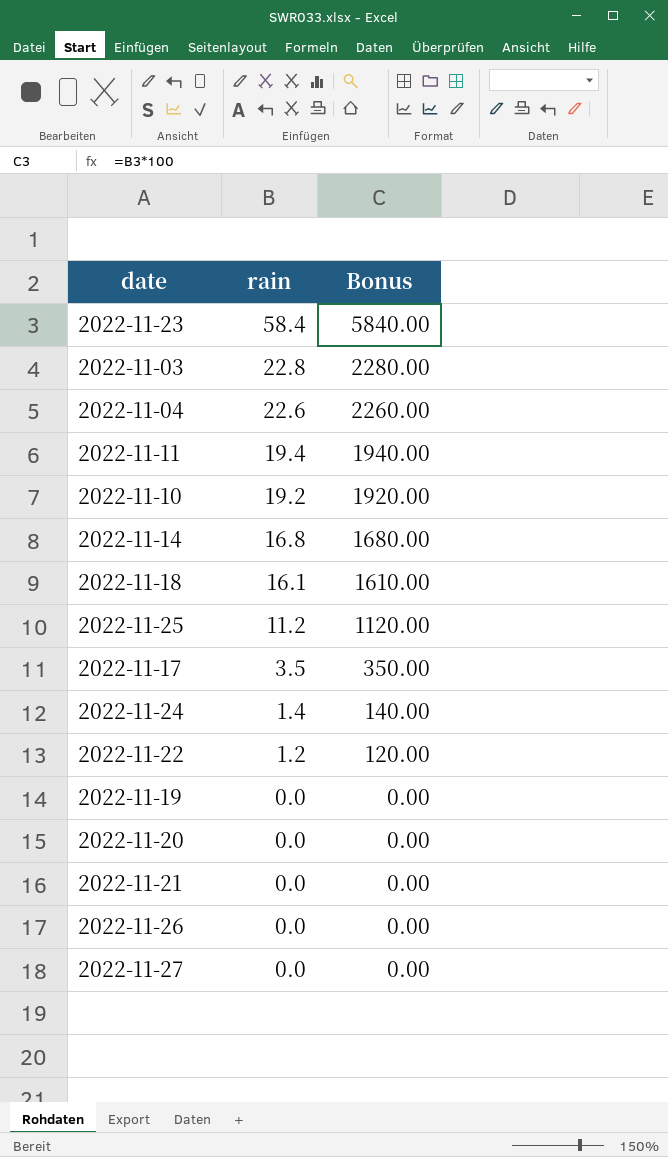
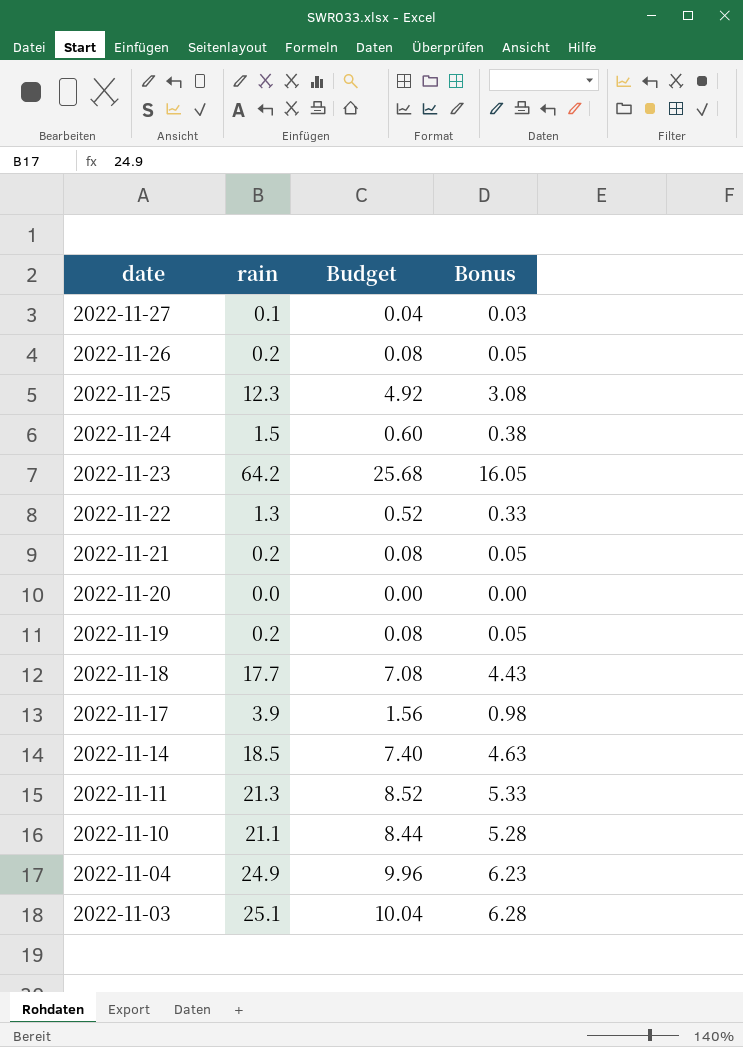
row order: rain descending -> date descending
column Budget | formula: none -> [rain] * 0.4
column Bonus | formula: [rain] * 100 -> [rain] * 0.25
2022-11-27 | rain: 0.0 -> 0.1
2022-11-26 | rain: 0.0 -> 0.2
2022-11-25 | rain: 11.2 -> 12.3
2022-11-24 | rain: 1.4 -> 1.5
2022-11-23 | rain: 58.4 -> 64.2
2022-11-22 | rain: 1.2 -> 1.3
2022-11-21 | rain: 0.0 -> 0.2
2022-11-19 | rain: 0.0 -> 0.2
2022-11-18 | rain: 16.1 -> 17.7
2022-11-17 | rain: 3.5 -> 3.9
2022-11-14 | rain: 16.8 -> 18.5
2022-11-11 | rain: 19.4 -> 21.3
2022-11-10 | rain: 19.2 -> 21.1
2022-11-04 | rain: 22.6 -> 24.9
2022-11-03 | rain: 22.8 -> 25.1

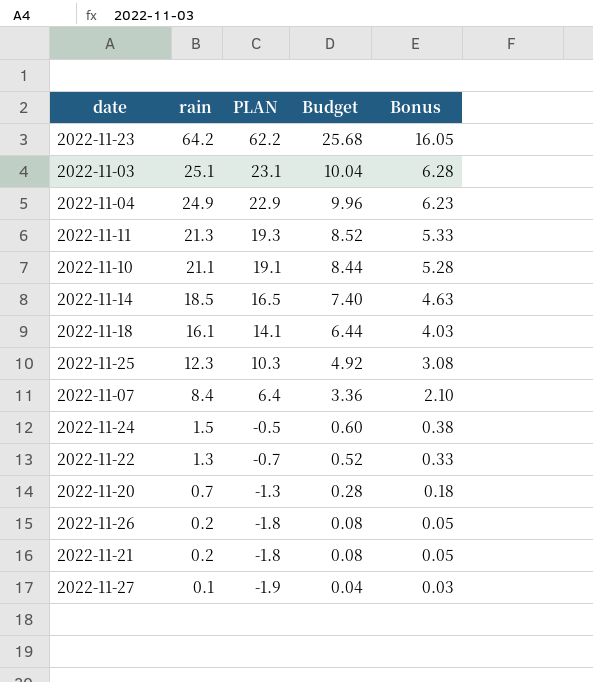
row order: date descending -> rain descending
column PLAN | formula: none -> [rain] - 2
row 2022-11-19: 0.2 | 0.08 | 0.05 -> none
row 2022-11-17: 3.9 | 1.56 | 0.98 -> none
2022-11-18 | rain: 17.7 -> 16.1
2022-11-18 | Budget: 7.08 -> 6.44
2022-11-18 | Bonus: 4.43 -> 4.03
row 2022-11-07: none -> 8.4 | 6.4 | 3.36 | 2.10
2022-11-20 | rain: 0.0 -> 0.7
2022-11-20 | Budget: 0.00 -> 0.28
2022-11-20 | Bonus: 0.00 -> 0.18

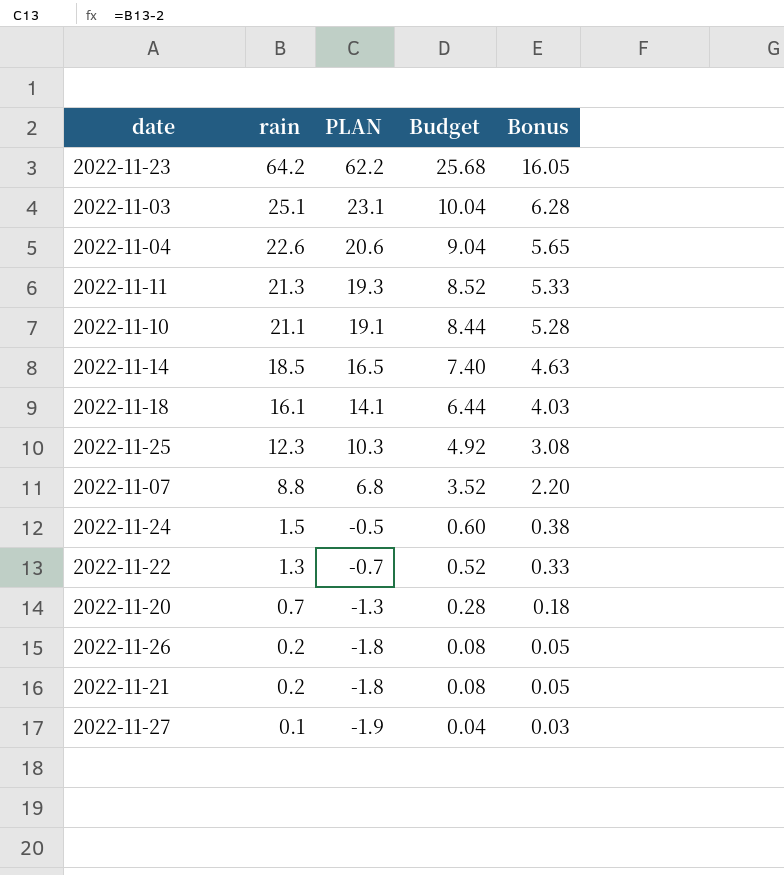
2022-11-04 | rain: 24.9 -> 22.6
2022-11-04 | PLAN: 22.9 -> 20.6
2022-11-04 | Budget: 9.96 -> 9.04
2022-11-04 | Bonus: 6.23 -> 5.65
2022-11-07 | rain: 8.4 -> 8.8
2022-11-07 | PLAN: 6.4 -> 6.8
2022-11-07 | Budget: 3.36 -> 3.52
2022-11-07 | Bonus: 2.10 -> 2.20

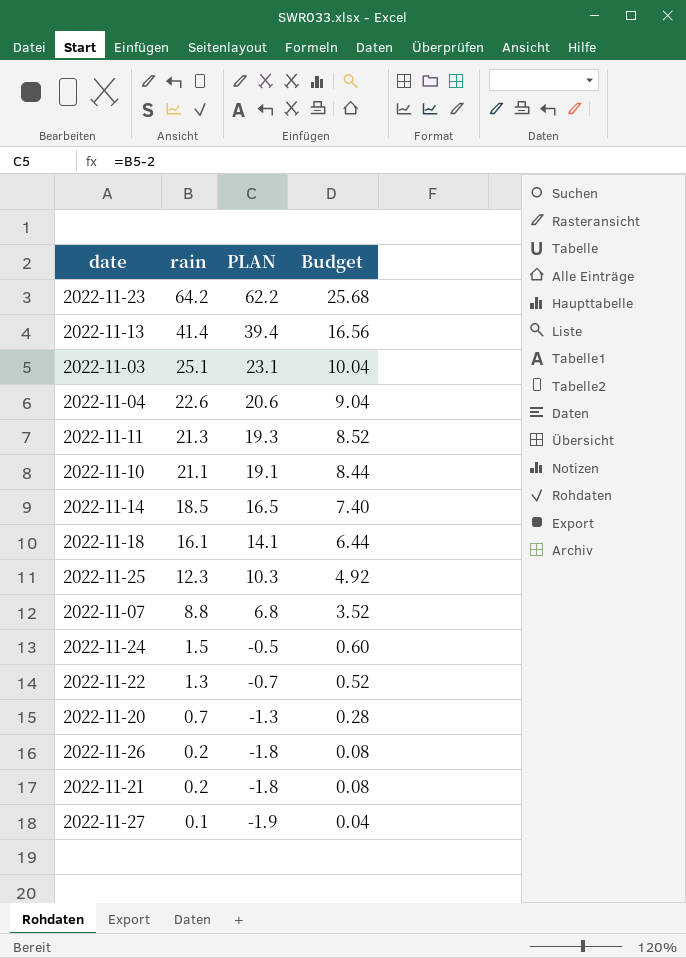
column Bonus | formula: [rain] * 0.25 -> none
row 2022-11-13: none -> 41.4 | 39.4 | 16.56

